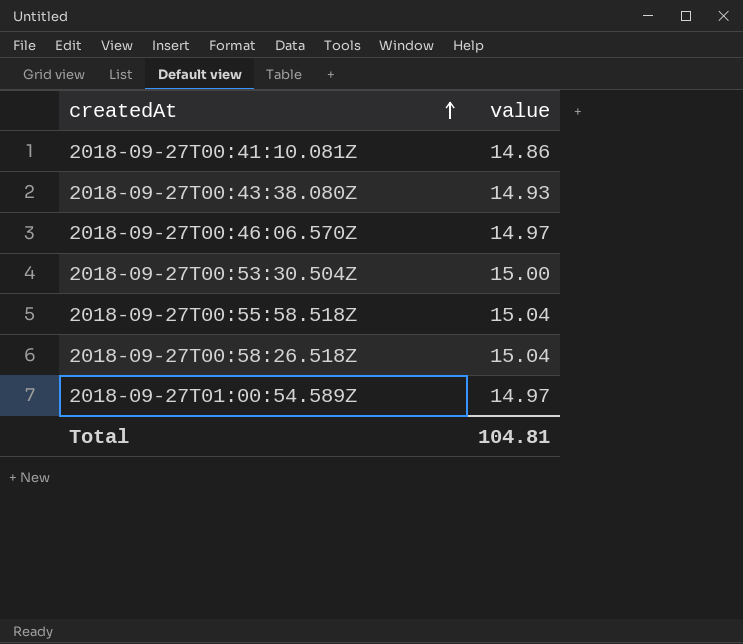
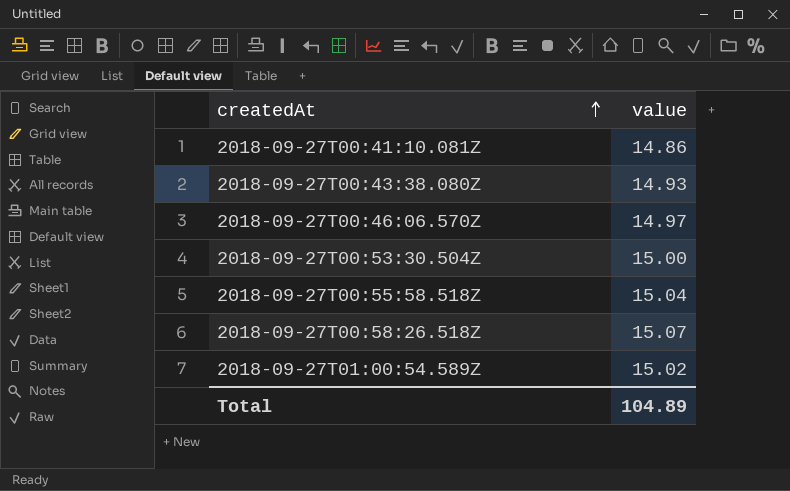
2018-09-27T00:58:26.518Z | value: 15.04 -> 15.07
2018-09-27T01:00:54.589Z | value: 14.97 -> 15.02
Total | value: 104.81 -> 104.89

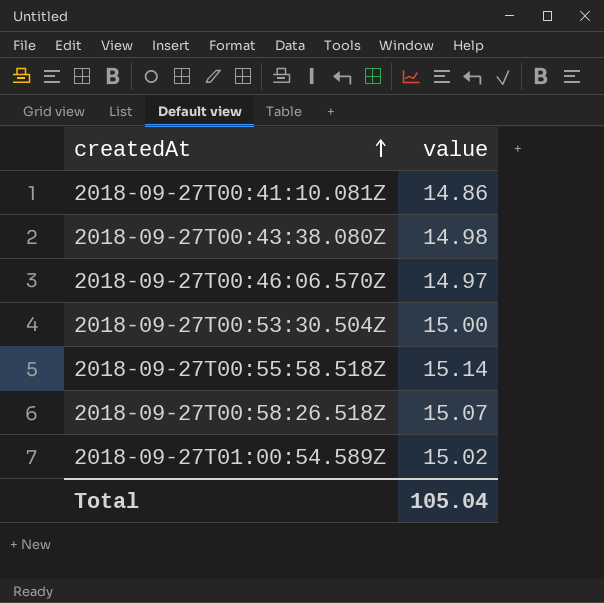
2018-09-27T00:43:38.080Z | value: 14.93 -> 14.98
2018-09-27T00:55:58.518Z | value: 15.04 -> 15.14
Total | value: 104.89 -> 105.04

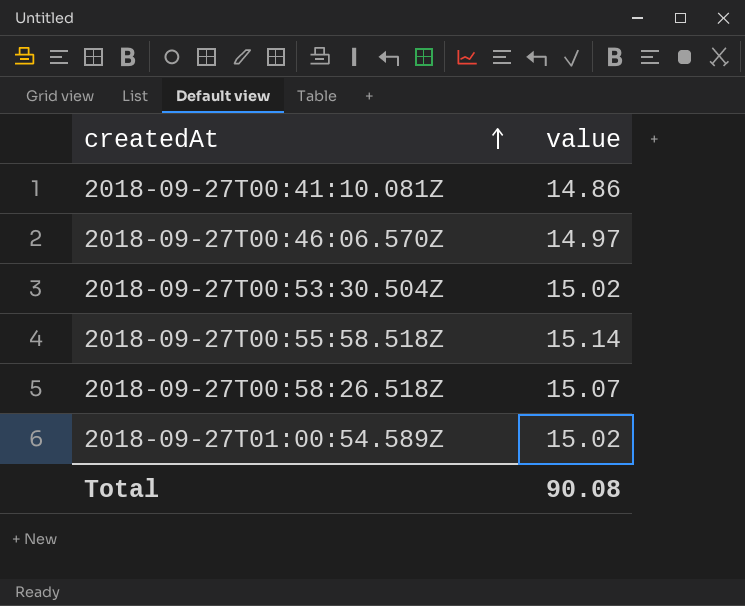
row 2018-09-27T00:43:38.080Z: 14.98 -> none
2018-09-27T00:53:30.504Z | value: 15.00 -> 15.02
Total | value: 105.04 -> 90.08

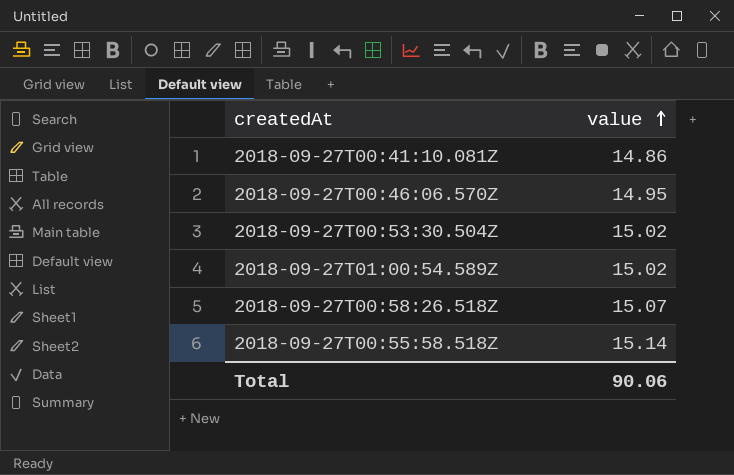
row order: createdAt ascending -> value ascending
2018-09-27T00:46:06.570Z | value: 14.97 -> 14.95
Total | value: 90.08 -> 90.06

